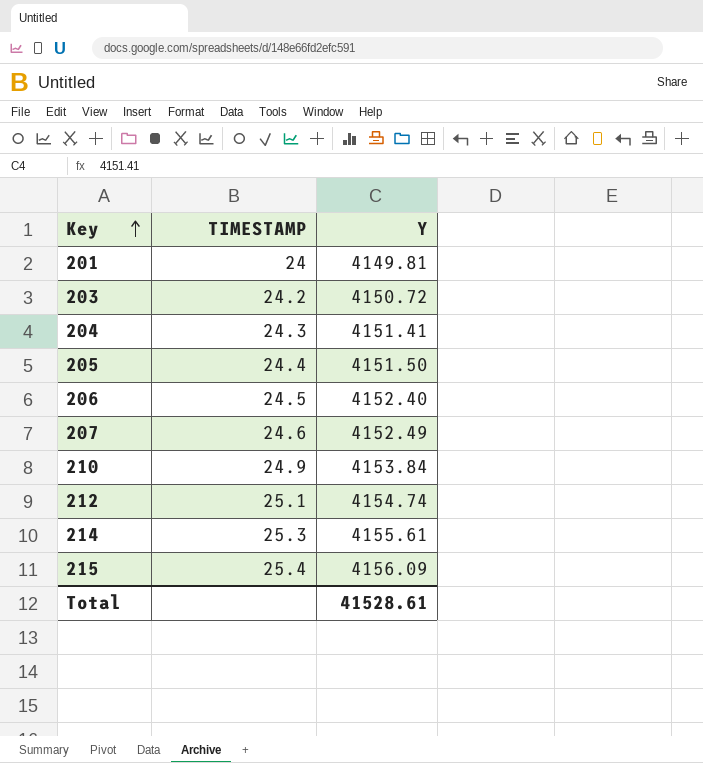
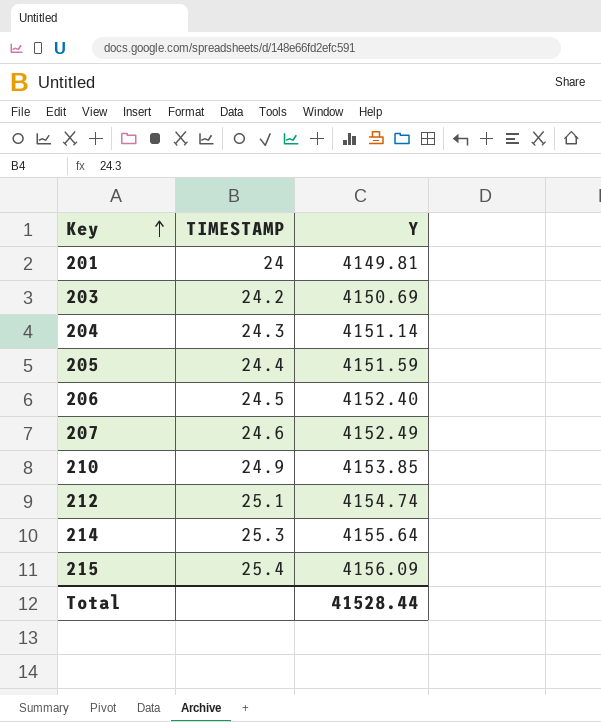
203 | Y: 4150.72 -> 4150.69
204 | Y: 4151.41 -> 4151.14
205 | Y: 4151.50 -> 4151.59
210 | Y: 4153.84 -> 4153.85
214 | Y: 4155.61 -> 4155.64
Total | Y: 41528.61 -> 41528.44

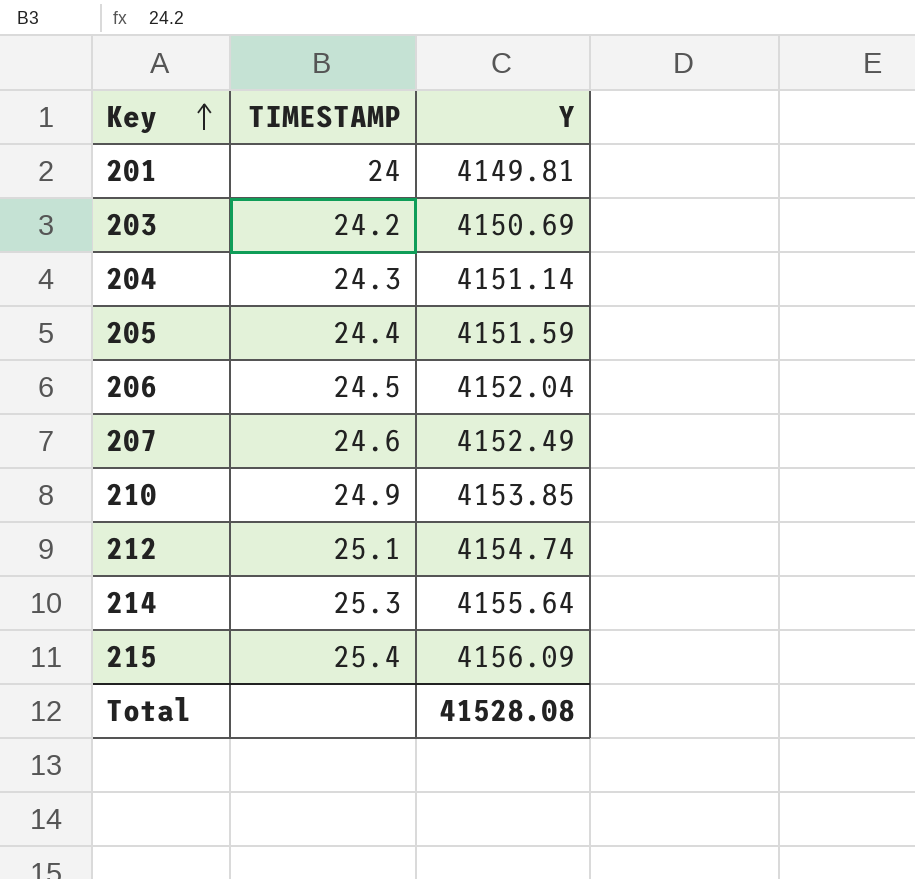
206 | Y: 4152.40 -> 4152.04
Total | Y: 41528.44 -> 41528.08

